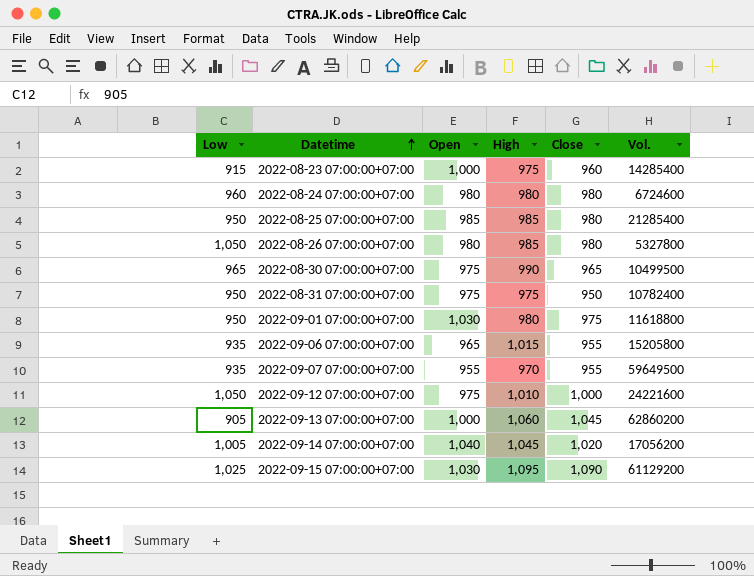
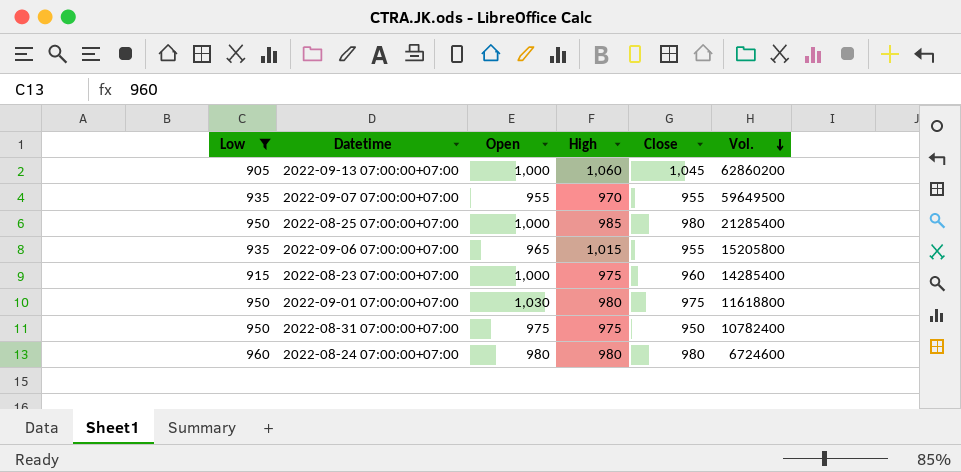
filter: none -> Low <= 960
row order: Datetime ascending -> Vol. descending
2022-08-25 07:00:00+07:00 | Open: 985 -> 1,000

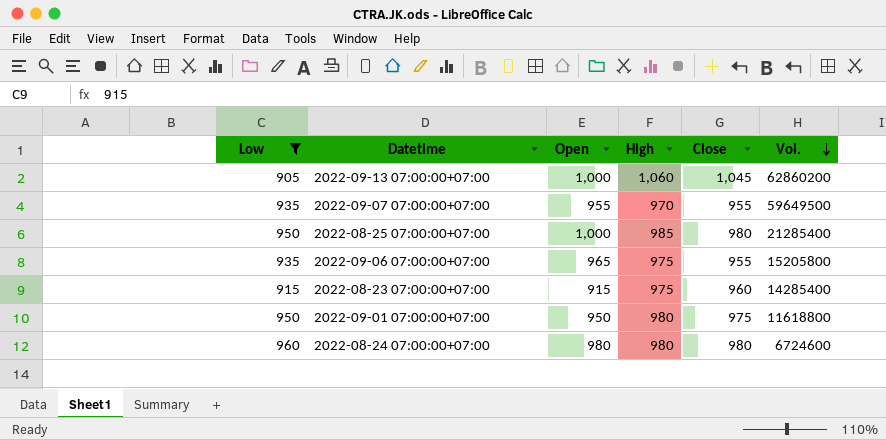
row 2022-08-31 07:00:00+07:00: 950 | 975 | 975 | 950 | 10782400 -> none
2022-09-06 07:00:00+07:00 | High: 1,015 -> 975
2022-08-23 07:00:00+07:00 | Open: 1,000 -> 915
2022-09-01 07:00:00+07:00 | Open: 1,030 -> 950

